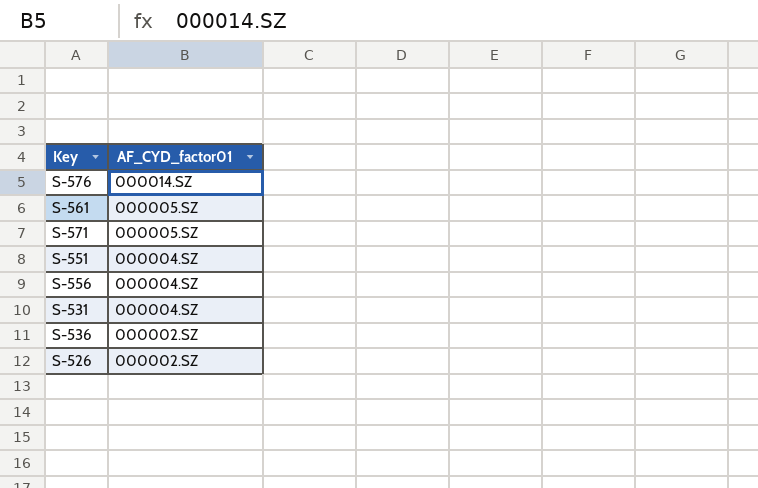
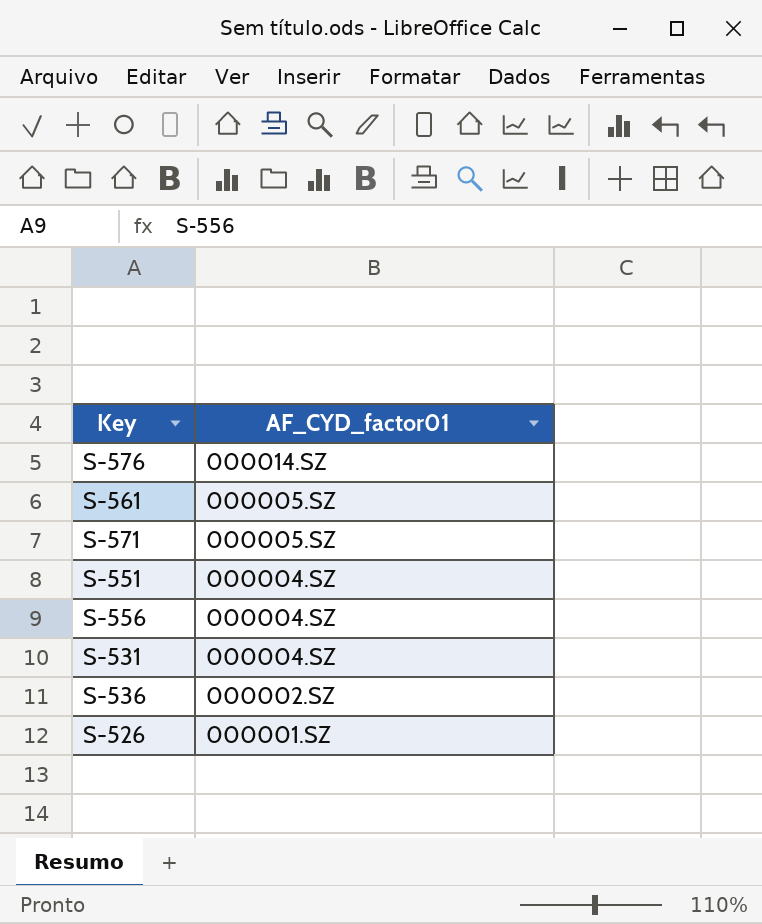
S-526 | AF_CYD_factor01: 000002.SZ -> 000001.SZ

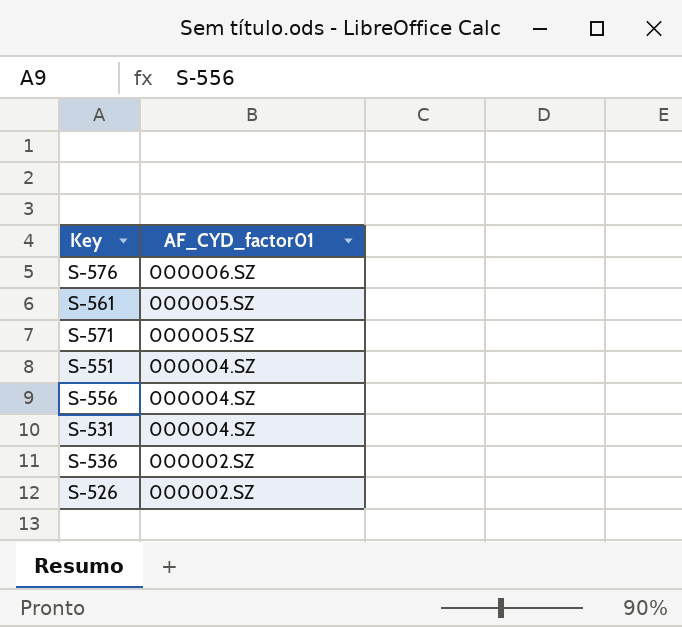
S-576 | AF_CYD_factor01: 000014.SZ -> 000006.SZ
S-526 | AF_CYD_factor01: 000001.SZ -> 000002.SZ

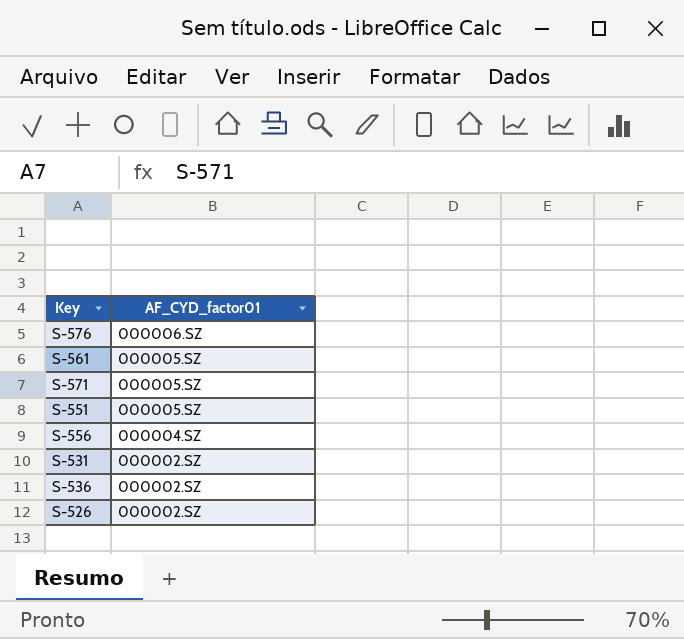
S-551 | AF_CYD_factor01: 000004.SZ -> 000005.SZ
S-531 | AF_CYD_factor01: 000004.SZ -> 000002.SZ

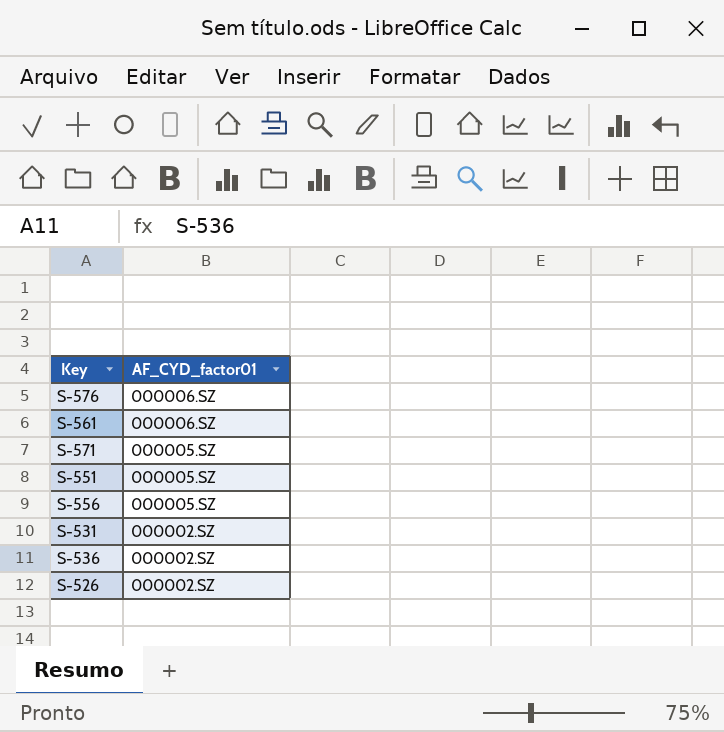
S-561 | AF_CYD_factor01: 000005.SZ -> 000006.SZ
S-556 | AF_CYD_factor01: 000004.SZ -> 000005.SZ

